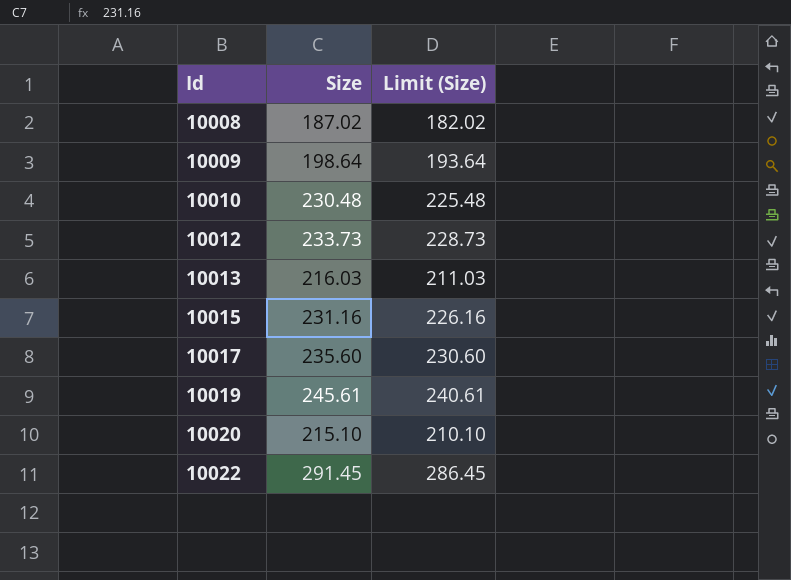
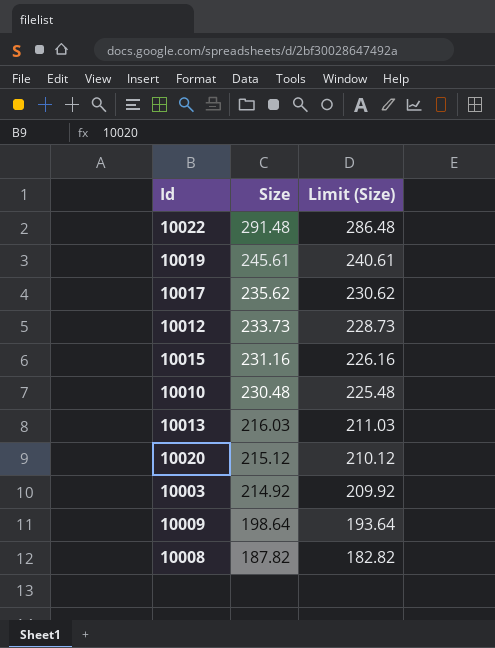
row order: Id ascending -> Size descending
10022 | Size: 291.45 -> 291.48
10022 | Limit (Size): 286.45 -> 286.48
10017 | Size: 235.60 -> 235.62
10017 | Limit (Size): 230.60 -> 230.62
10020 | Size: 215.10 -> 215.12
10020 | Limit (Size): 210.10 -> 210.12
row 10003: none -> 214.92 | 209.92
10008 | Size: 187.02 -> 187.82
10008 | Limit (Size): 182.02 -> 182.82

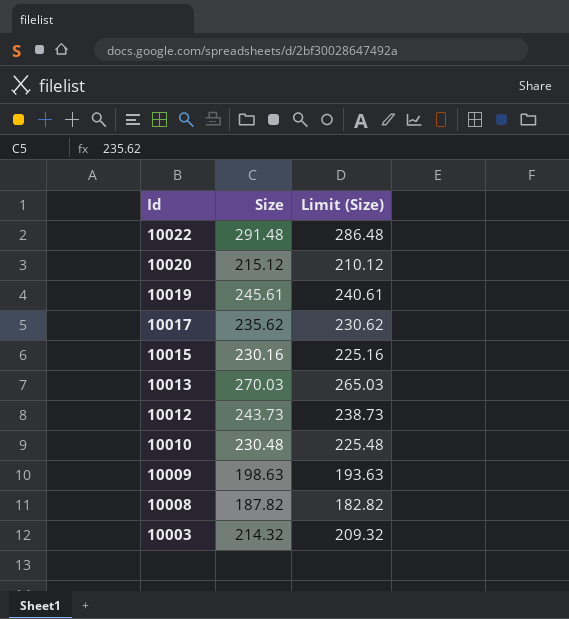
row order: Size descending -> Id descending
10015 | Size: 231.16 -> 230.16
10015 | Limit (Size): 226.16 -> 225.16
10013 | Size: 216.03 -> 270.03
10013 | Limit (Size): 211.03 -> 265.03
10012 | Size: 233.73 -> 243.73
10012 | Limit (Size): 228.73 -> 238.73
10009 | Size: 198.64 -> 198.63
10009 | Limit (Size): 193.64 -> 193.63
10003 | Size: 214.92 -> 214.32
10003 | Limit (Size): 209.92 -> 209.32

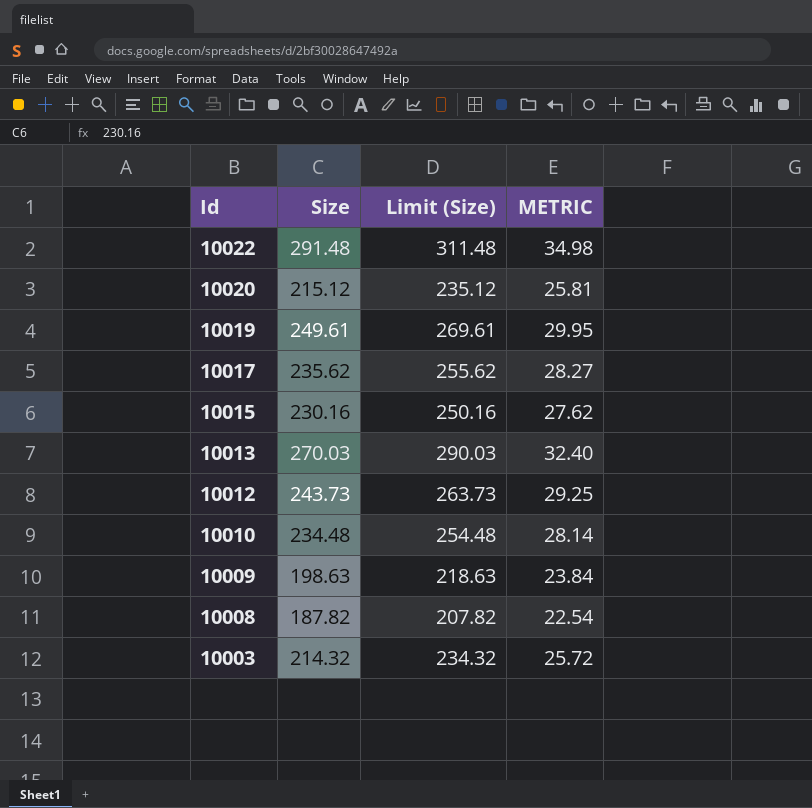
column Limit (Size) | formula: [Size] - 5 -> [Size] + 20
column METRIC | formula: none -> [Size] * 0.12
10019 | Size: 245.61 -> 249.61
10010 | Size: 230.48 -> 234.48

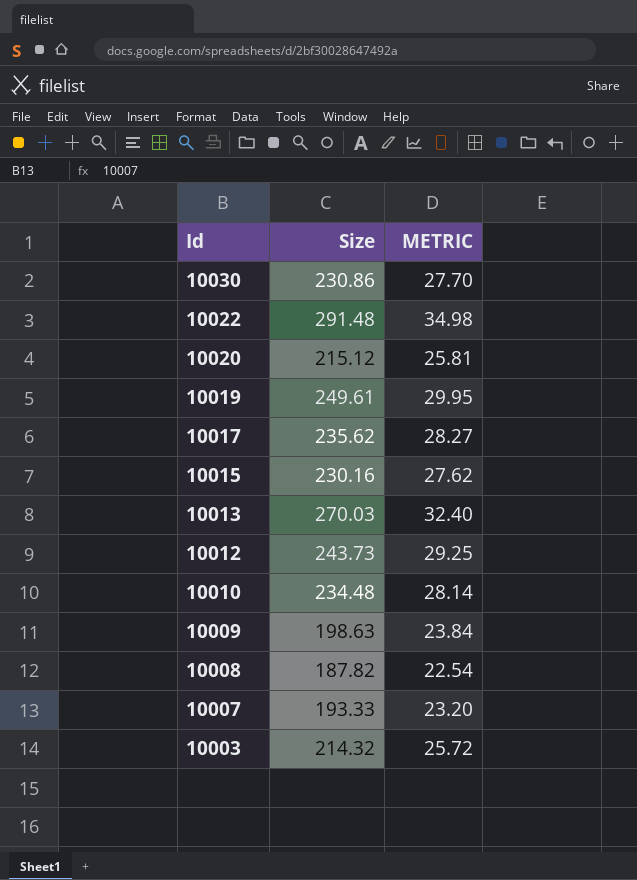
column Limit (Size) | formula: [Size] + 20 -> none
row 10030: none -> 230.86 | 27.70
row 10007: none -> 193.33 | 23.20

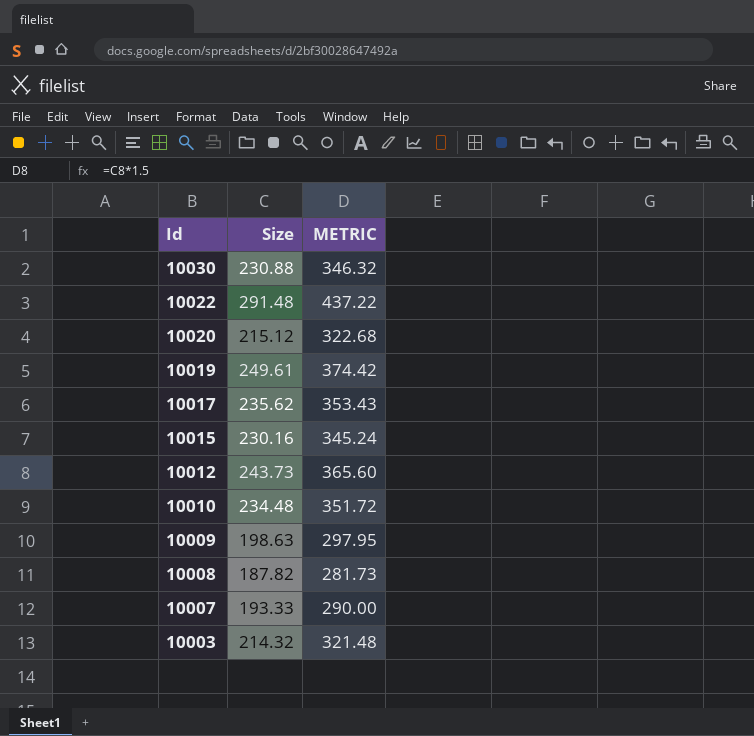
column METRIC | formula: [Size] * 0.12 -> [Size] * 1.5
row 10013: 270.03 | 32.40 -> none
10030 | Size: 230.86 -> 230.88

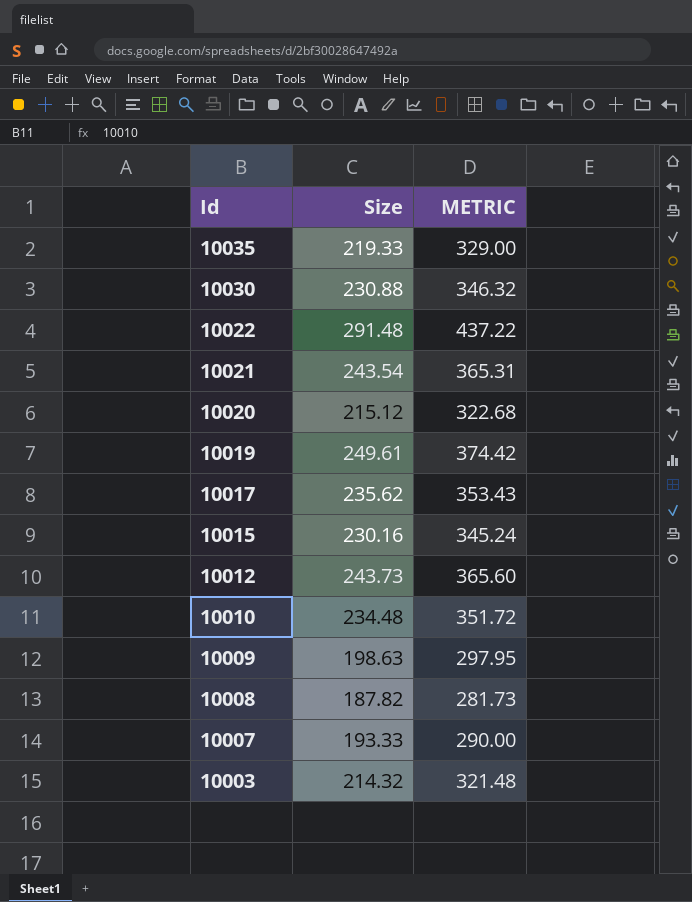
row 10035: none -> 219.33 | 329.00
row 10021: none -> 243.54 | 365.31

